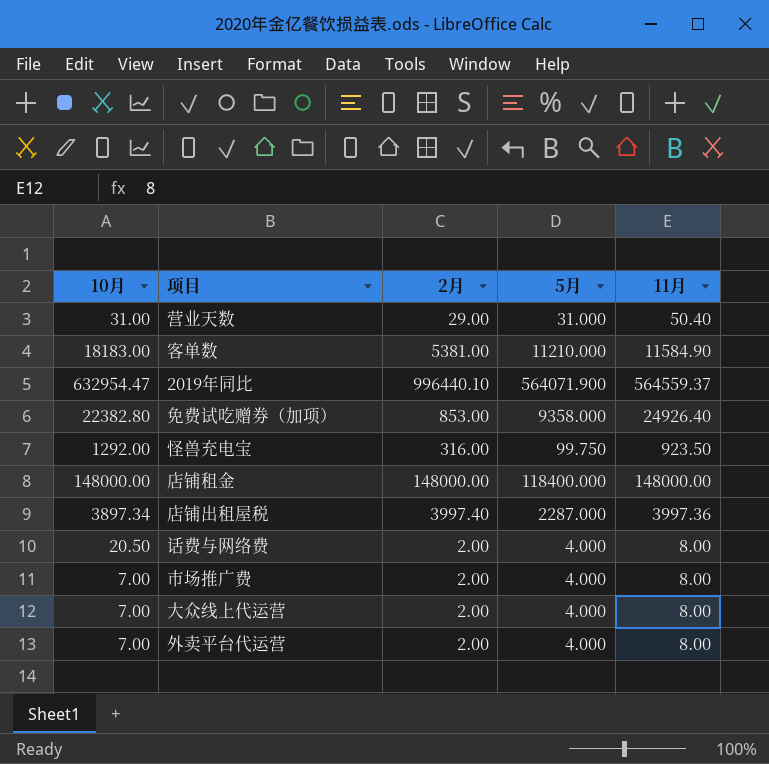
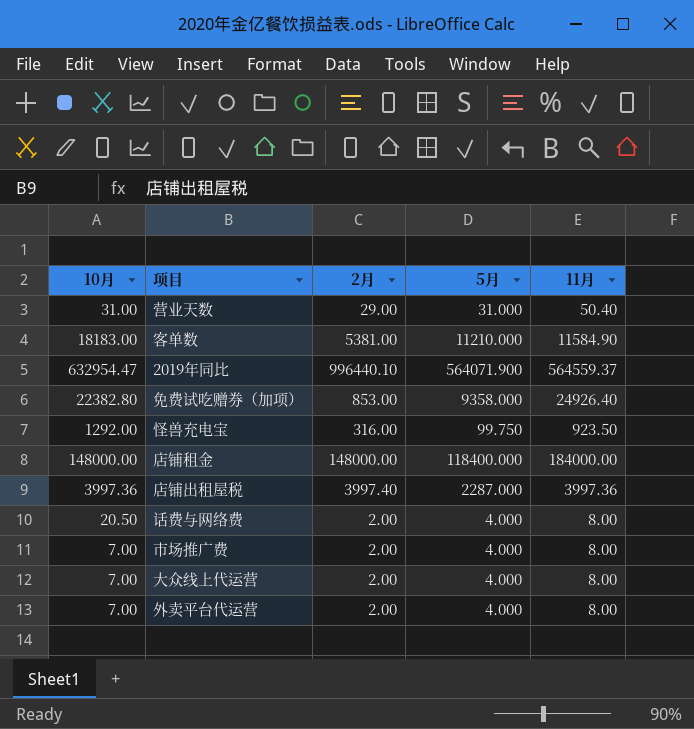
店铺租金 | 11月: 148000.00 -> 184000.00
店铺出租屋税 | 10月: 3897.34 -> 3997.36

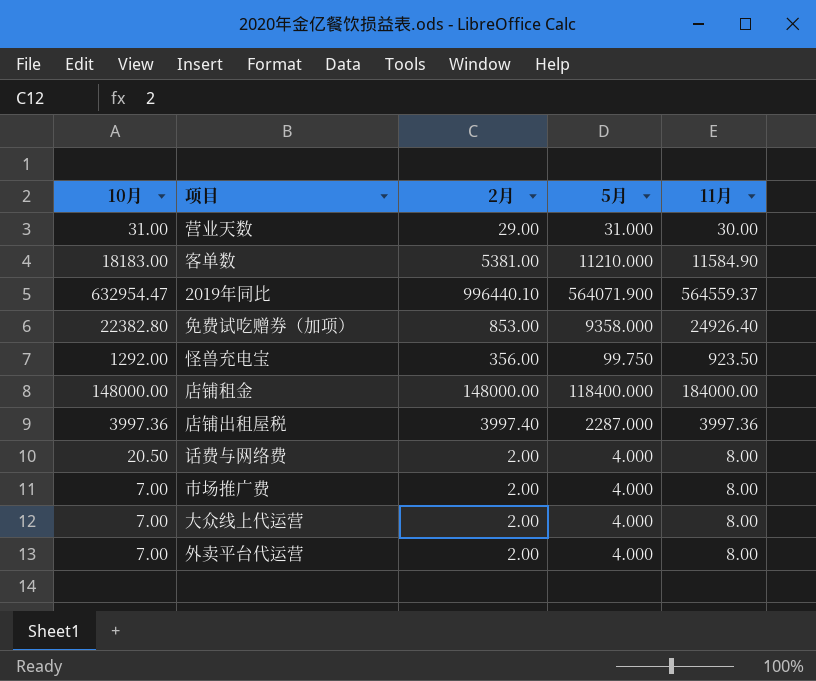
营业天数 | 11月: 50.40 -> 30.00
怪兽充电宝 | 2月: 316.00 -> 356.00

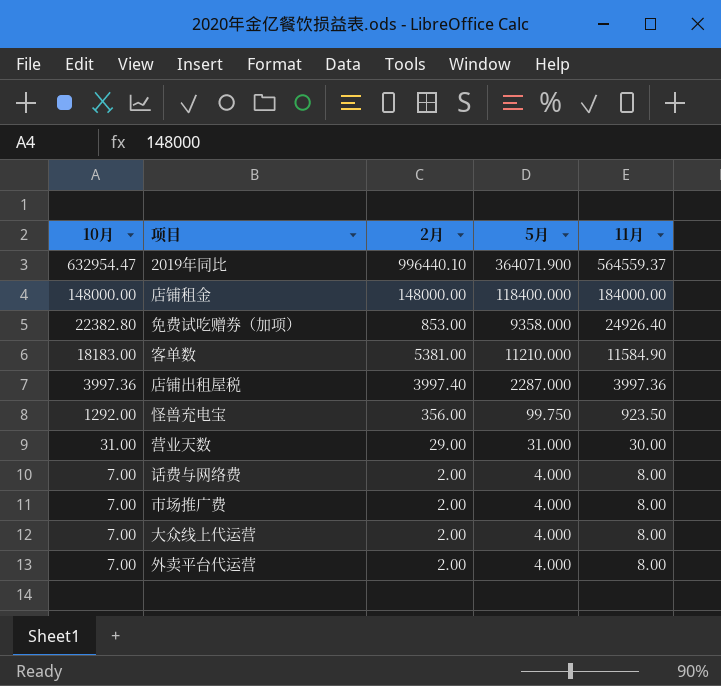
row order: none -> 10月 descending
2019年同比 | 5月: 564071.900 -> 364071.900
话费与网络费 | 10月: 20.50 -> 7.00

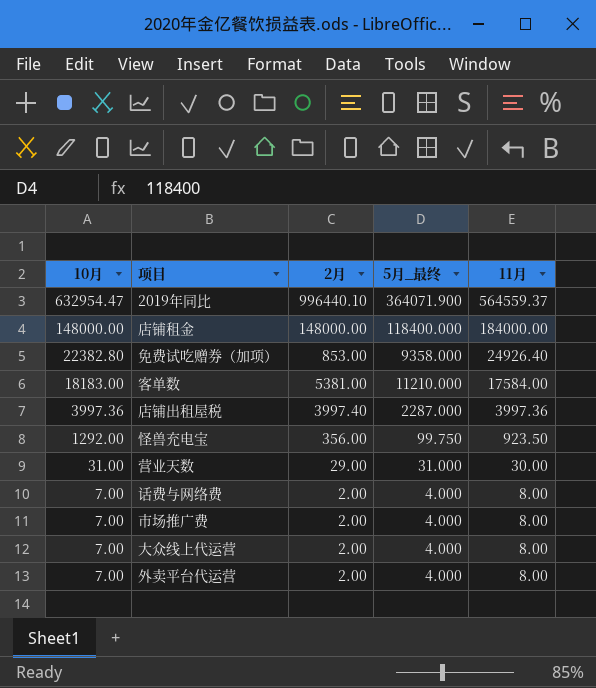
column name: 5月 -> 5月_最终
客单数 | 11月: 11584.90 -> 17584.00

